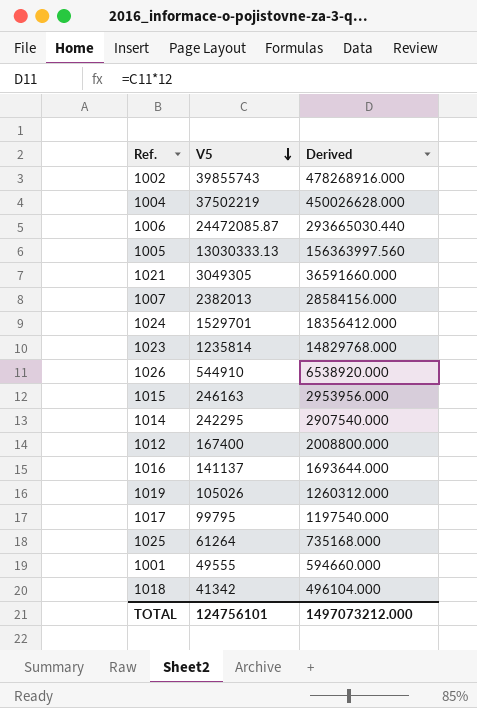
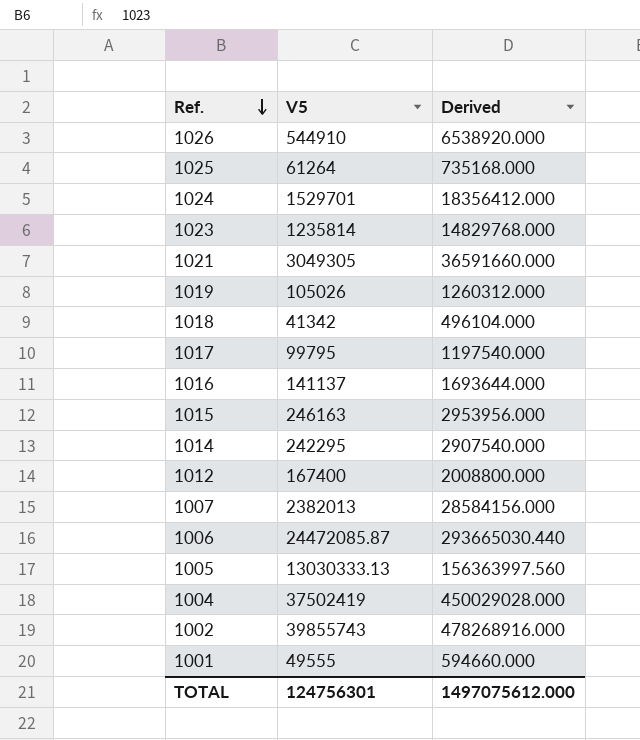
row order: V5 descending -> Ref. descending
1004 | V5: 37502219 -> 37502419
1004 | Derived: 450026628.000 -> 450029028.000
TOTAL | V5: 124756101 -> 124756301
TOTAL | Derived: 1497073212.000 -> 1497075612.000

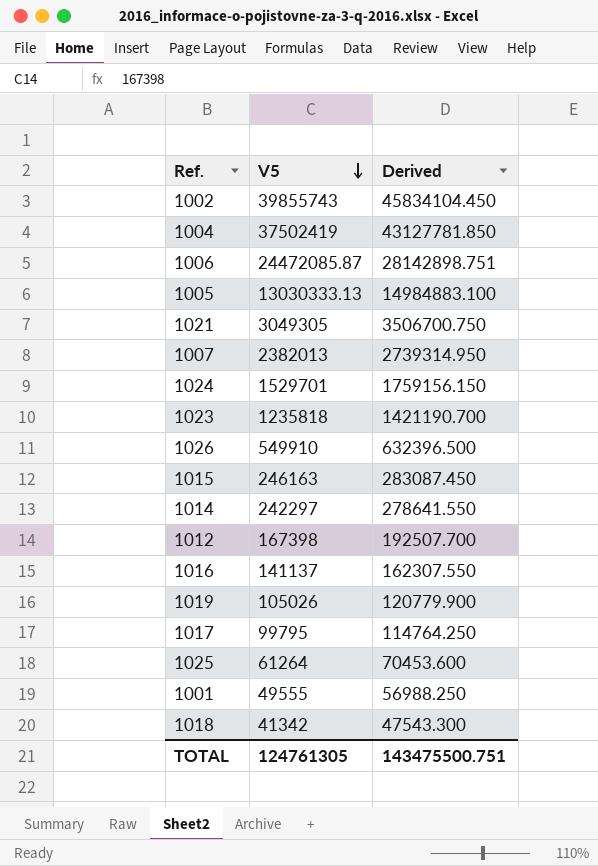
row order: Ref. descending -> V5 descending
column Derived | formula: [V5] * 12 -> [V5] * 1.15
1023 | V5: 1235814 -> 1235818
1026 | V5: 544910 -> 549910
1014 | V5: 242295 -> 242297
1012 | V5: 167400 -> 167398
TOTAL | V5: 124756301 -> 124761305
TOTAL | Derived: 1497075612.000 -> 143475500.751

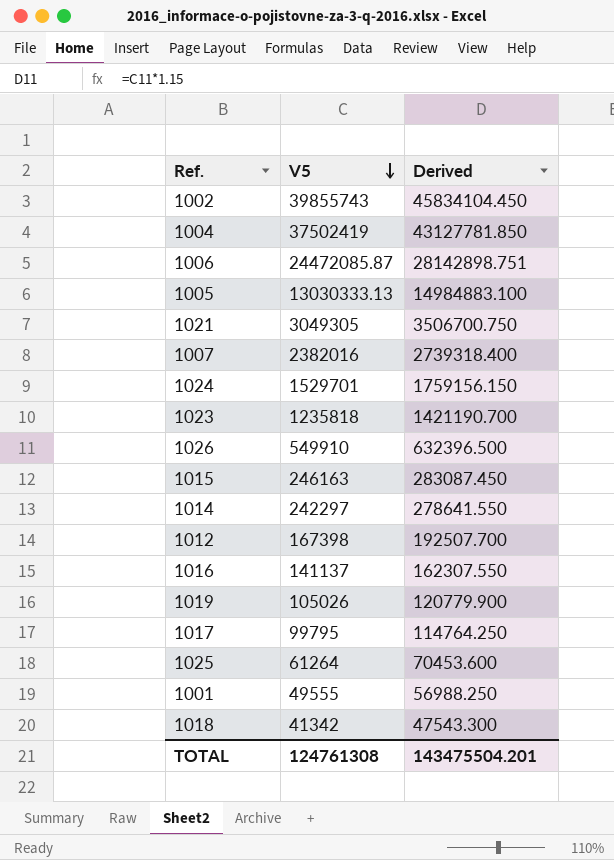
1007 | V5: 2382013 -> 2382016
1007 | Derived: 2739314.950 -> 2739318.400
TOTAL | V5: 124761305 -> 124761308
TOTAL | Derived: 143475500.751 -> 143475504.201

